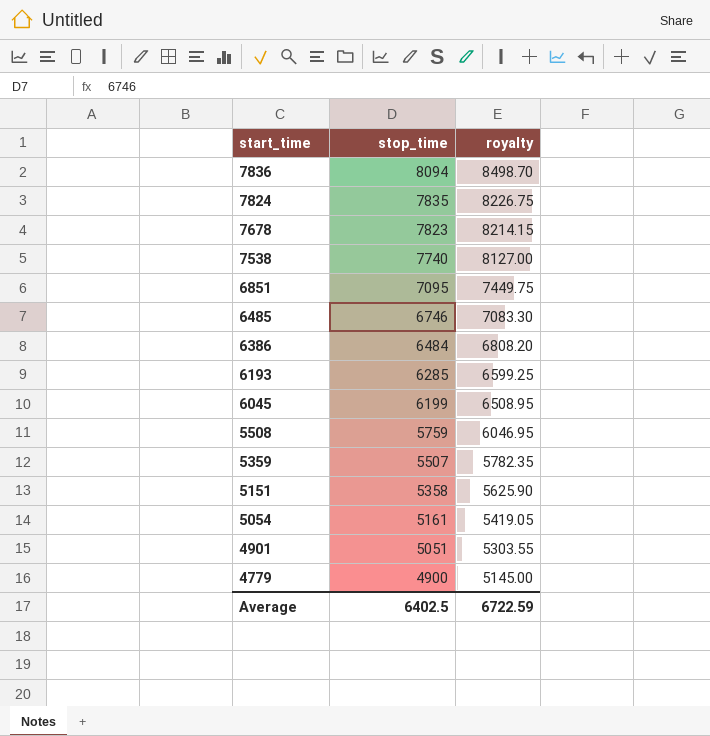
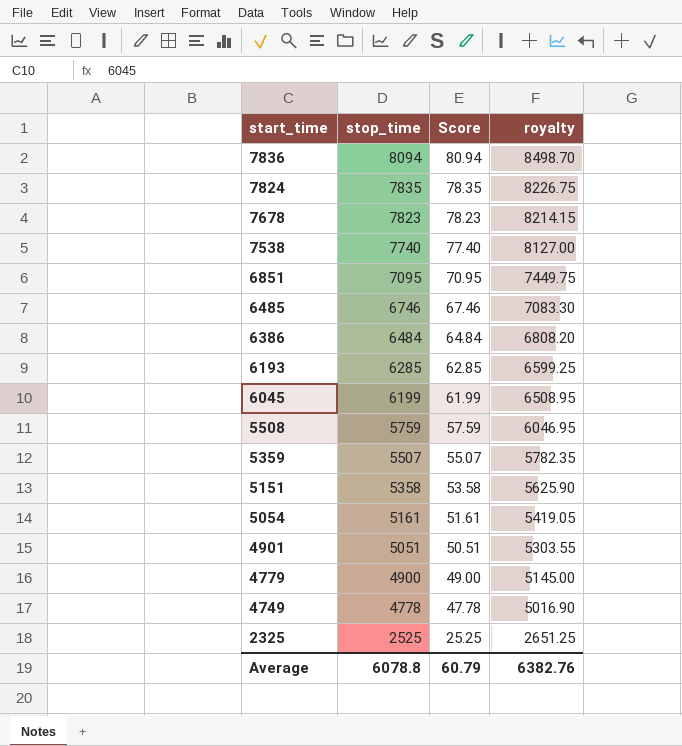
column Score | formula: none -> [stop_time] * 0.01
row 4749: none -> 4778 | 47.78 | 5016.90
row 2325: none -> 2525 | 25.25 | 2651.25
Average | stop_time: 6402.5 -> 6078.8
Average | royalty: 6722.59 -> 6382.76

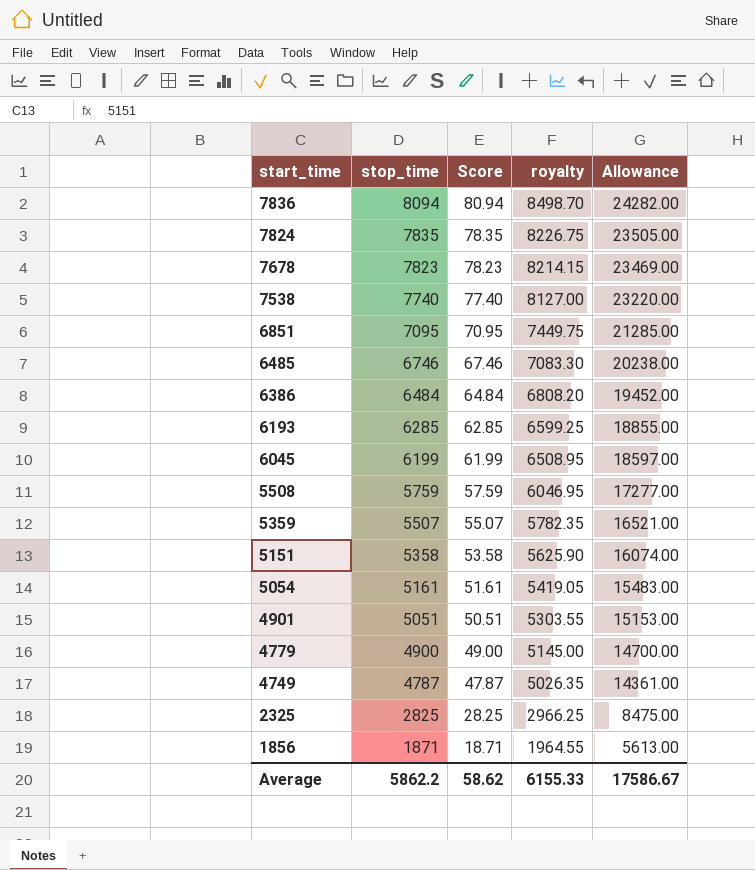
column Allowance | formula: none -> [stop_time] * 3
4749 | stop_time: 4778 -> 4787
4749 | Score: 47.78 -> 47.87
4749 | royalty: 5016.90 -> 5026.35
2325 | stop_time: 2525 -> 2825
2325 | Score: 25.25 -> 28.25
2325 | royalty: 2651.25 -> 2966.25
row 1856: none -> 1871 | 18.71 | 1964.55 | 5613.00
Average | stop_time: 6078.8 -> 5862.2
Average | Score: 60.79 -> 58.62
Average | royalty: 6382.76 -> 6155.33

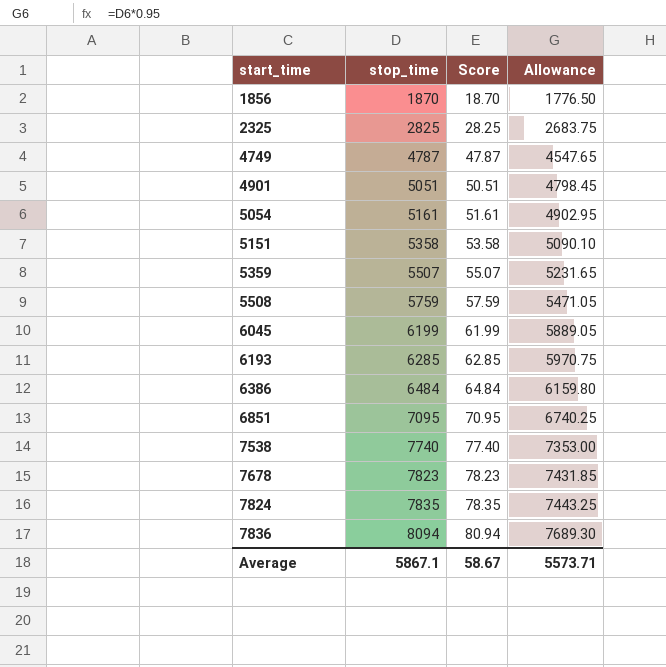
row order: start_time descending -> start_time ascending
column royalty | formula: [stop_time] * 1.05 -> none
column Allowance | formula: [stop_time] * 3 -> [stop_time] * 0.95
row 6485: 6746 | 67.46 | 7083.30 | 20238.00 -> none
row 4779: 4900 | 49.00 | 5145.00 | 14700.00 -> none
1856 | stop_time: 1871 -> 1870
1856 | Score: 18.71 -> 18.70
Average | stop_time: 5862.2 -> 5867.1
Average | Score: 58.62 -> 58.67
Average | Allowance: 17586.67 -> 5573.71

